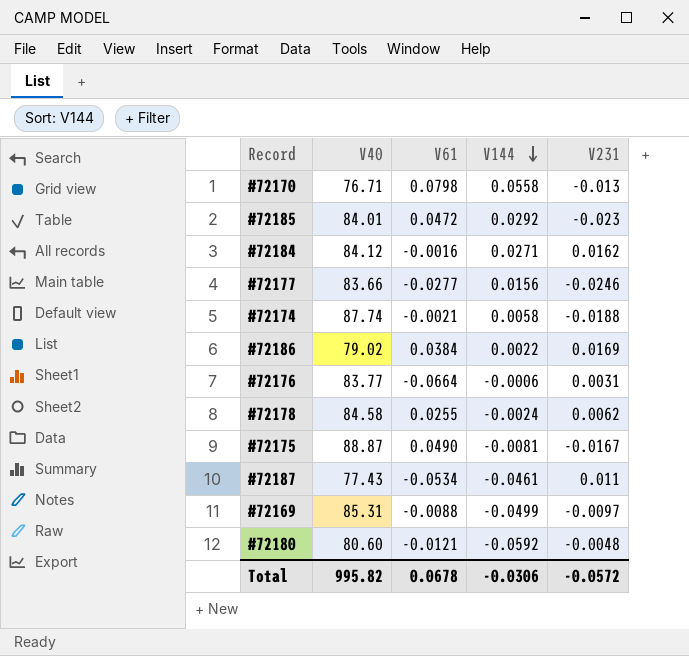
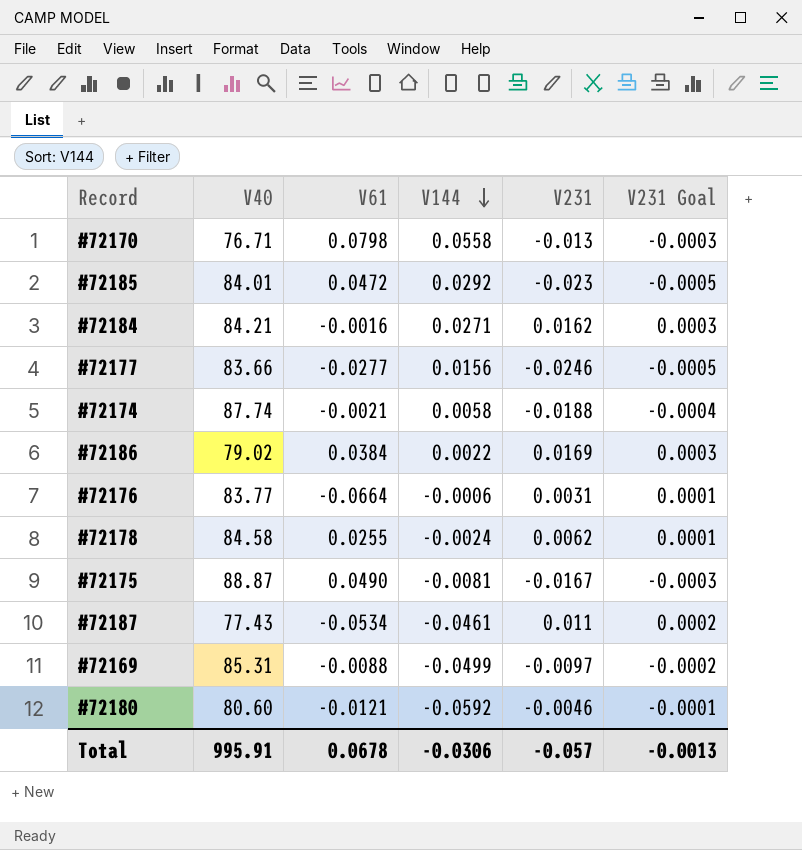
column V231 Goal | formula: none -> [V231] * 0.02
#72184 | V40: 84.12 -> 84.21
#72180 | V231: -0.0048 -> -0.0046
Total | V40: 995.82 -> 995.91
Total | V231: -0.0572 -> -0.057

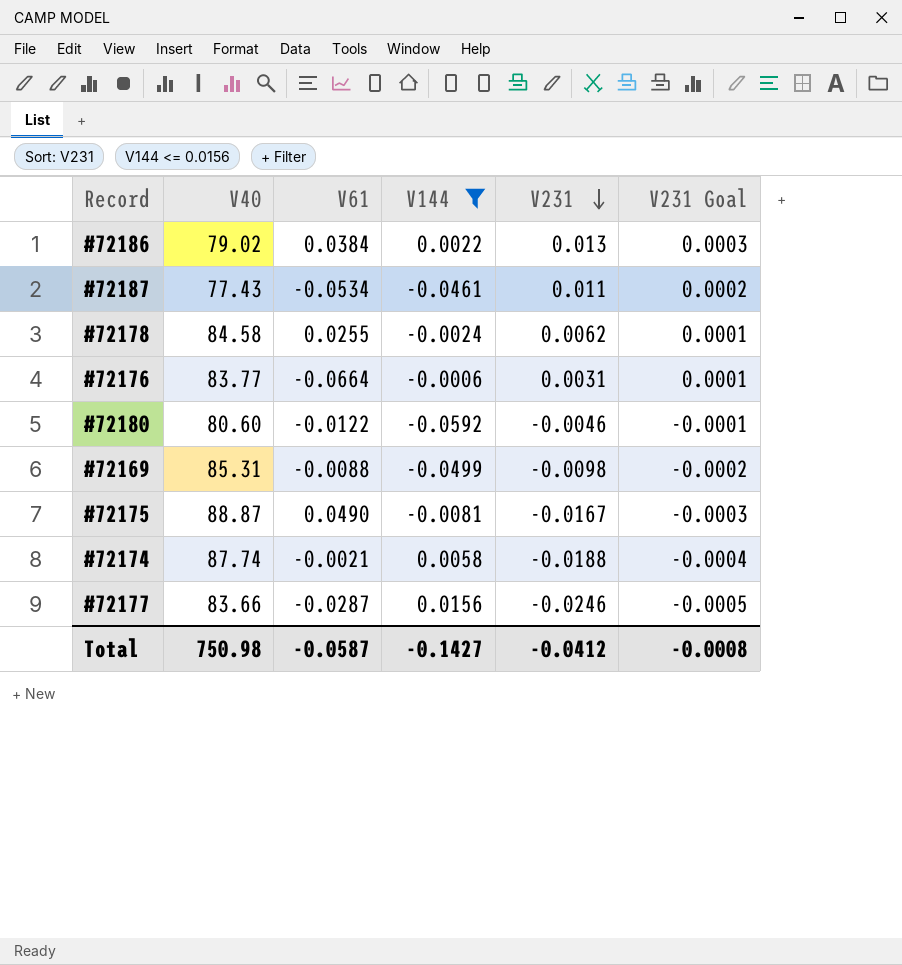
filter: none -> V144 <= 0.0156
row order: V144 descending -> V231 descending
#72186 | V231: 0.0169 -> 0.013
#72180 | V61: -0.0121 -> -0.0122
#72169 | V231: -0.0097 -> -0.0098
#72177 | V61: -0.0277 -> -0.0287
Total | V40: 995.91 -> 750.98
Total | V61: 0.0678 -> -0.0587
Total | V144: -0.0306 -> -0.1427
Total | V231: -0.057 -> -0.0412
Total | V231 Goal: -0.0013 -> -0.0008

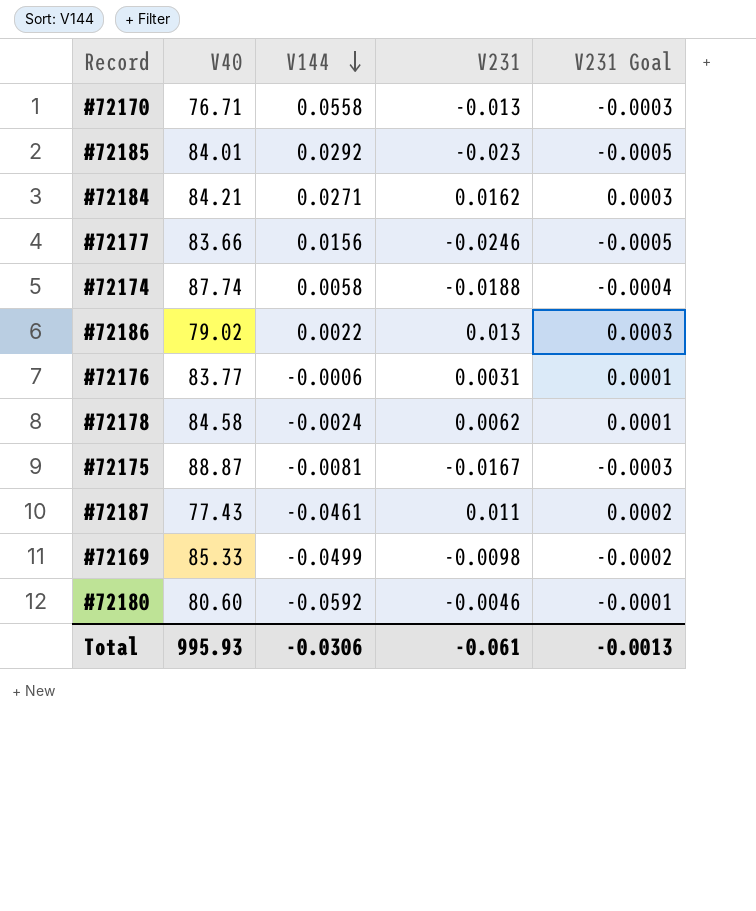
filter: V144 <= 0.0156 -> none
row order: V231 descending -> V144 descending
column V61 | position: 3 -> none
#72169 | V40: 85.31 -> 85.33
Total | V40: 750.98 -> 995.93
Total | V144: -0.1427 -> -0.0306
Total | V231: -0.0412 -> -0.061
Total | V231 Goal: -0.0008 -> -0.0013

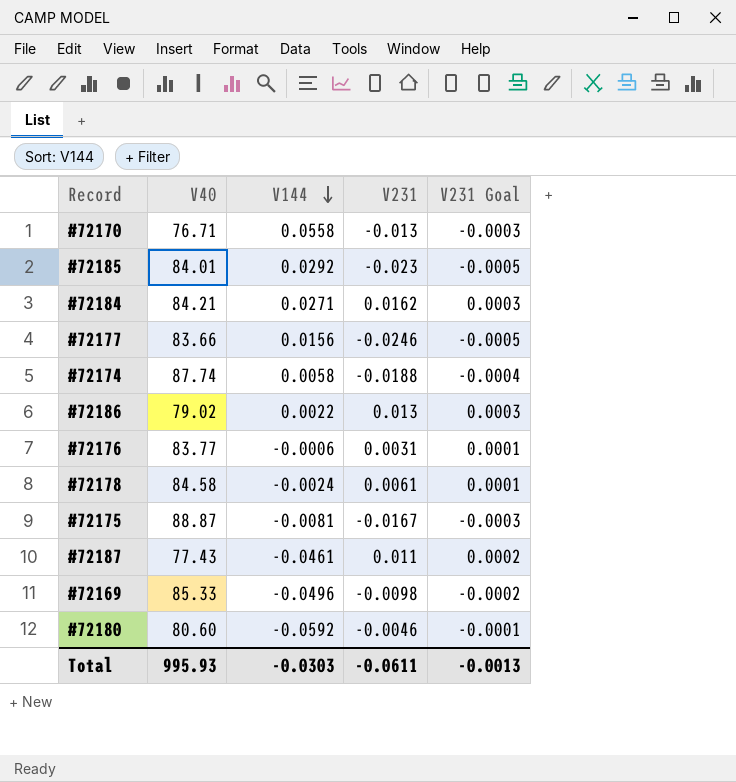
#72178 | V231: 0.0062 -> 0.0061
#72169 | V144: -0.0499 -> -0.0496
Total | V144: -0.0306 -> -0.0303
Total | V231: -0.061 -> -0.0611

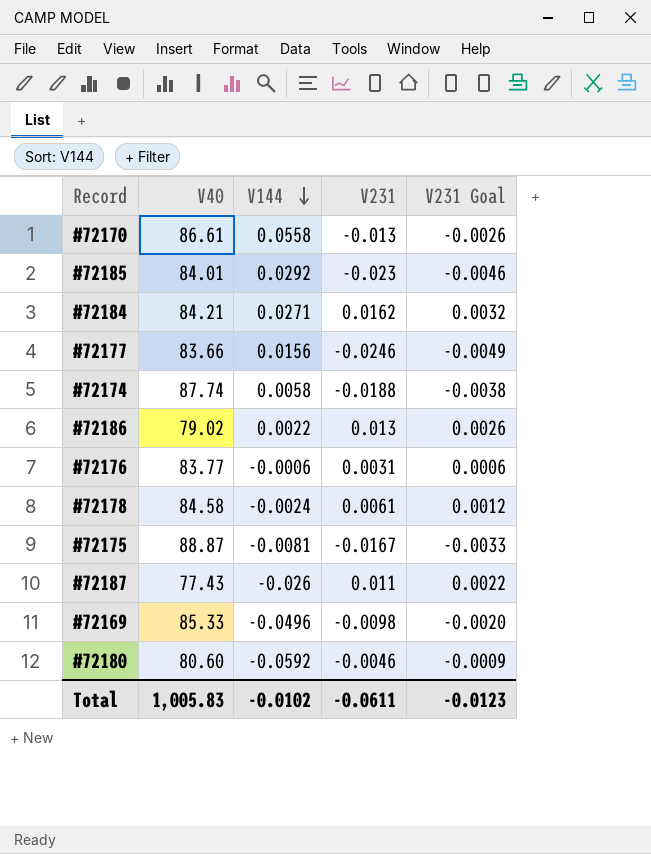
column V231 Goal | formula: [V231] * 0.02 -> [V231] * 0.2
#72170 | V40: 76.71 -> 86.61
#72187 | V144: -0.0461 -> -0.026
Total | V40: 995.93 -> 1,005.83
Total | V144: -0.0303 -> -0.0102
Total | V231 Goal: -0.0013 -> -0.0123

